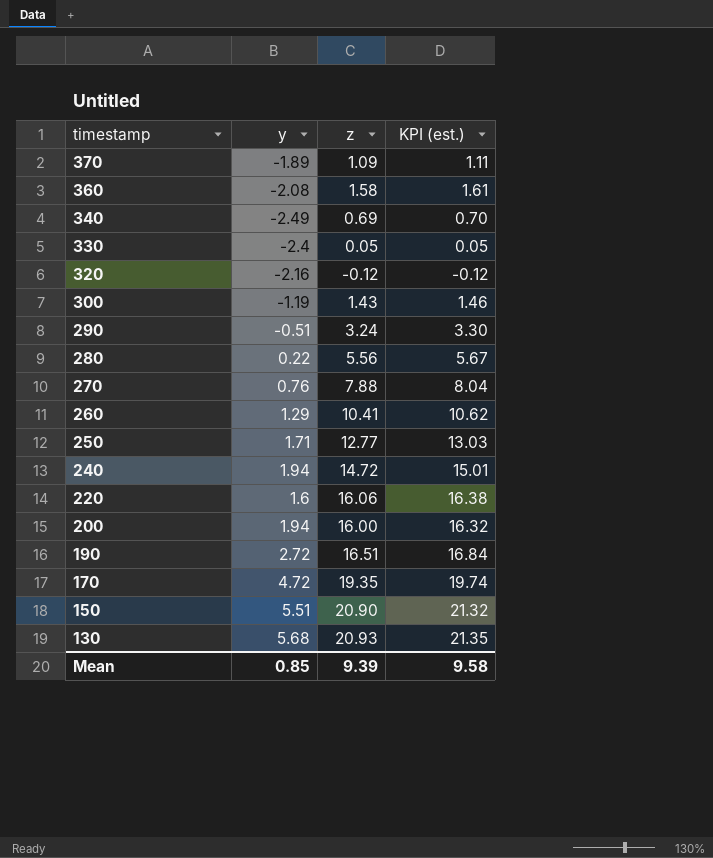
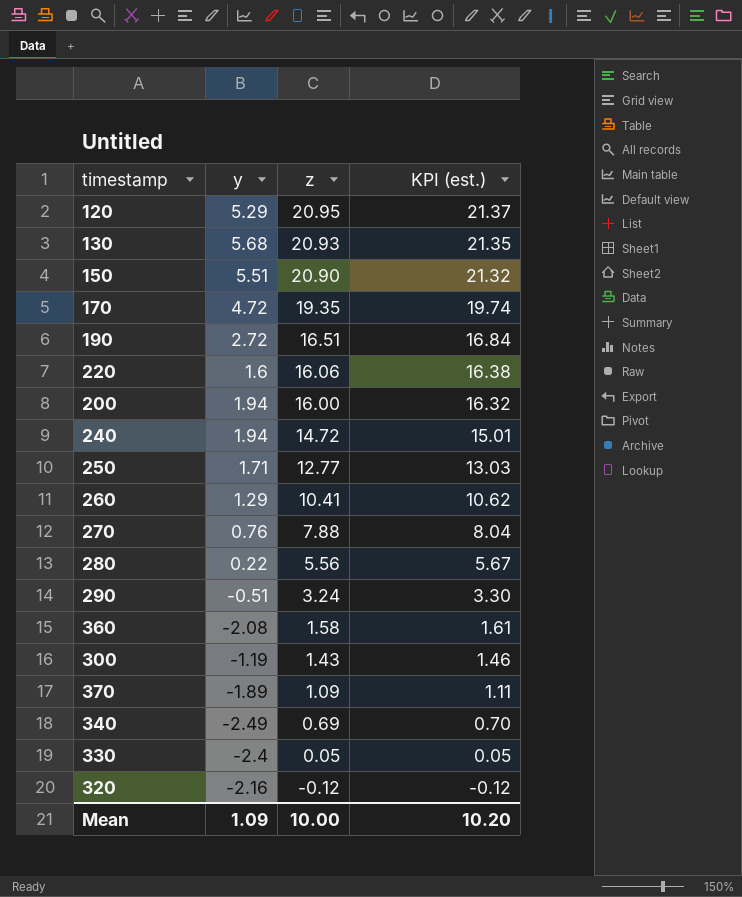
row order: timestamp descending -> z descending
row 120: none -> 5.29 | 20.95 | 21.37
Mean | y: 0.85 -> 1.09
Mean | z: 9.39 -> 10.00
Mean | KPI (est.): 9.58 -> 10.20

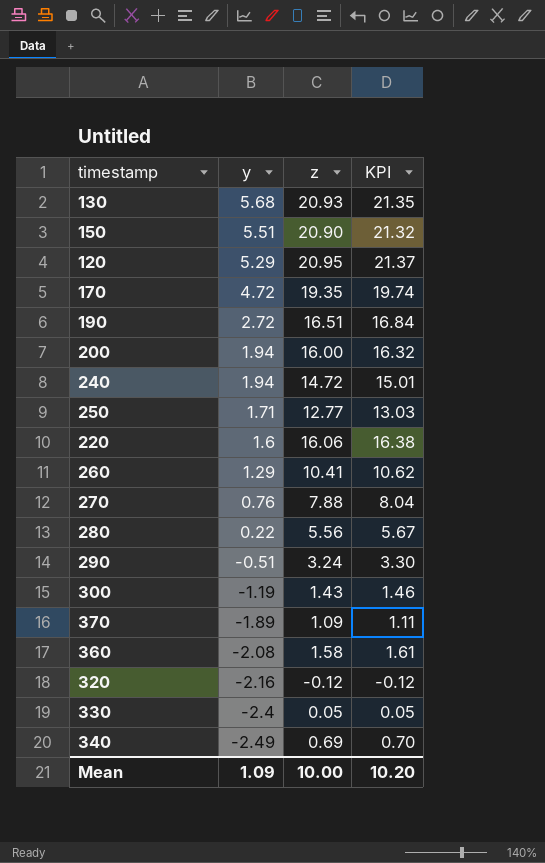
row order: z descending -> y descending
column name: KPI (est.) -> KPI

